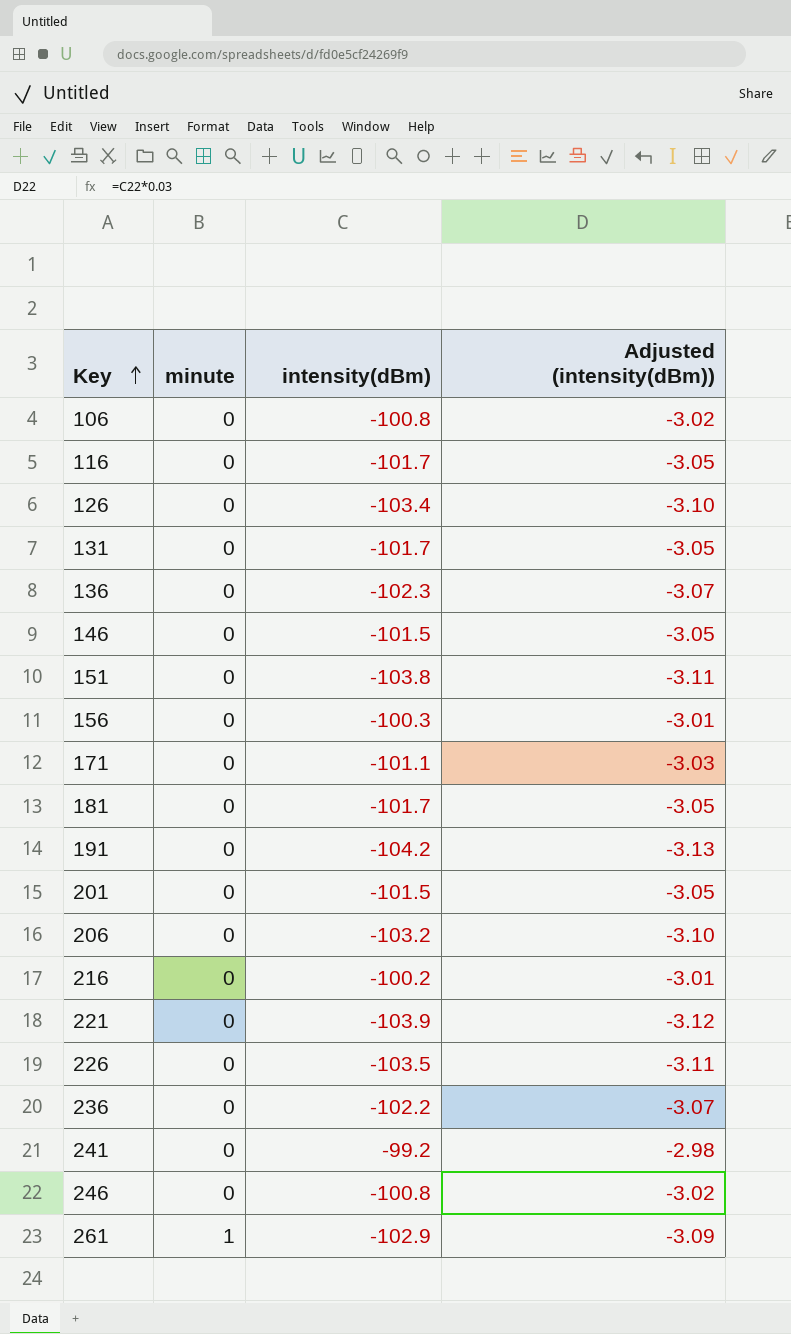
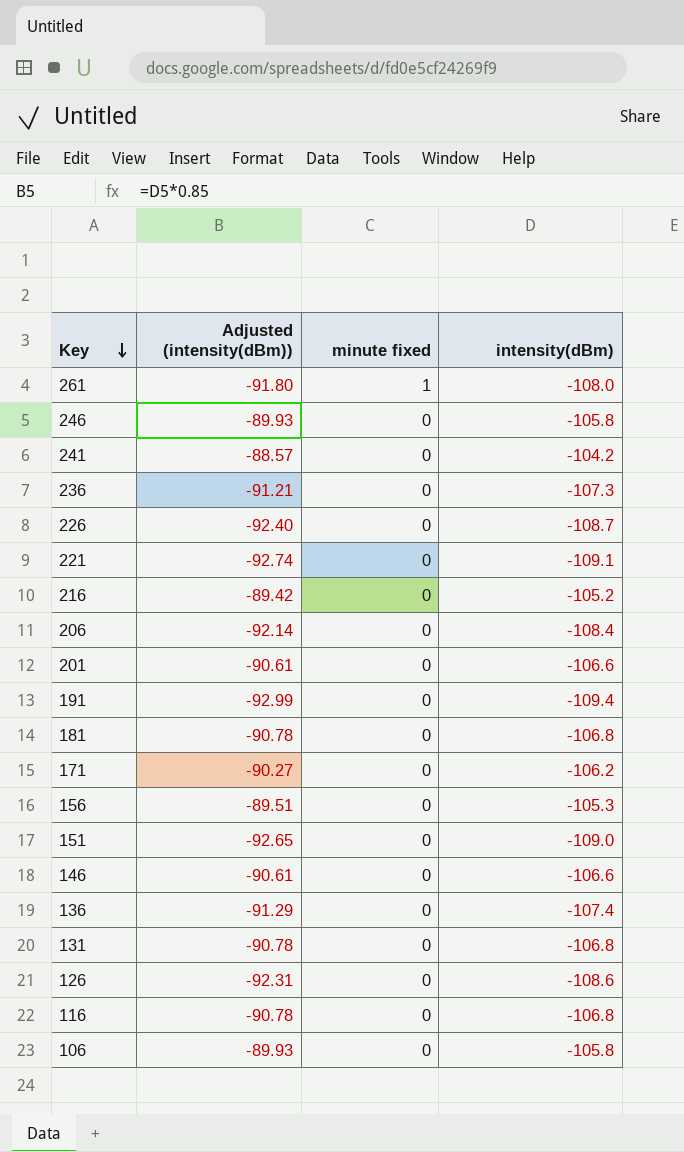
row order: Key ascending -> Key descending
column Adjusted (intensity(dBm)) | formula: [intensity(dBm)] * 0.03 -> [intensity(dBm)] * 0.85
column Adjusted (intensity(dBm)) | position: 4 -> 2
column name: minute -> minute fixed
261 | intensity(dBm): -102.9 -> -108.0
246 | intensity(dBm): -100.8 -> -105.8
241 | intensity(dBm): -99.2 -> -104.2
236 | intensity(dBm): -102.2 -> -107.3
226 | intensity(dBm): -103.5 -> -108.7
221 | intensity(dBm): -103.9 -> -109.1
216 | intensity(dBm): -100.2 -> -105.2
206 | intensity(dBm): -103.2 -> -108.4
201 | intensity(dBm): -101.5 -> -106.6
191 | intensity(dBm): -104.2 -> -109.4
181 | intensity(dBm): -101.7 -> -106.8
171 | intensity(dBm): -101.1 -> -106.2
156 | intensity(dBm): -100.3 -> -105.3
151 | intensity(dBm): -103.8 -> -109.0
146 | intensity(dBm): -101.5 -> -106.6
136 | intensity(dBm): -102.3 -> -107.4
131 | intensity(dBm): -101.7 -> -106.8
126 | intensity(dBm): -103.4 -> -108.6
116 | intensity(dBm): -101.7 -> -106.8
106 | intensity(dBm): -100.8 -> -105.8

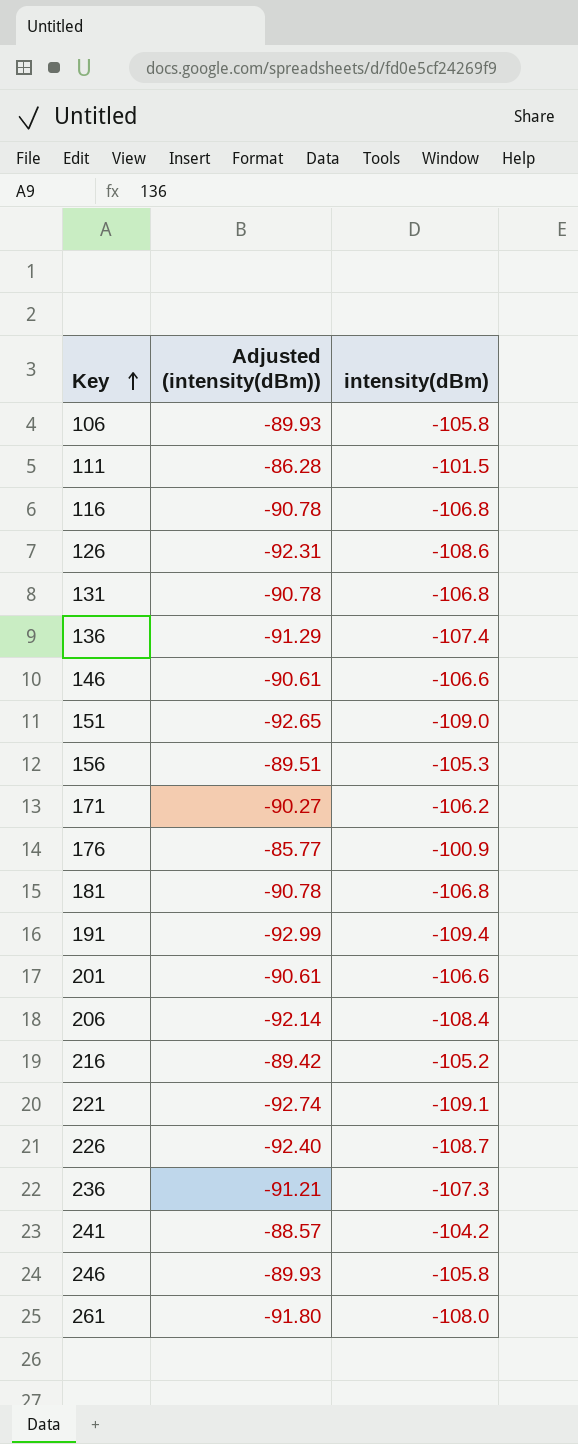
row order: Key descending -> Key ascending
column minute fixed | position: 3 -> none
row 111: none -> -86.28 | -101.5
row 176: none -> -85.77 | -100.9

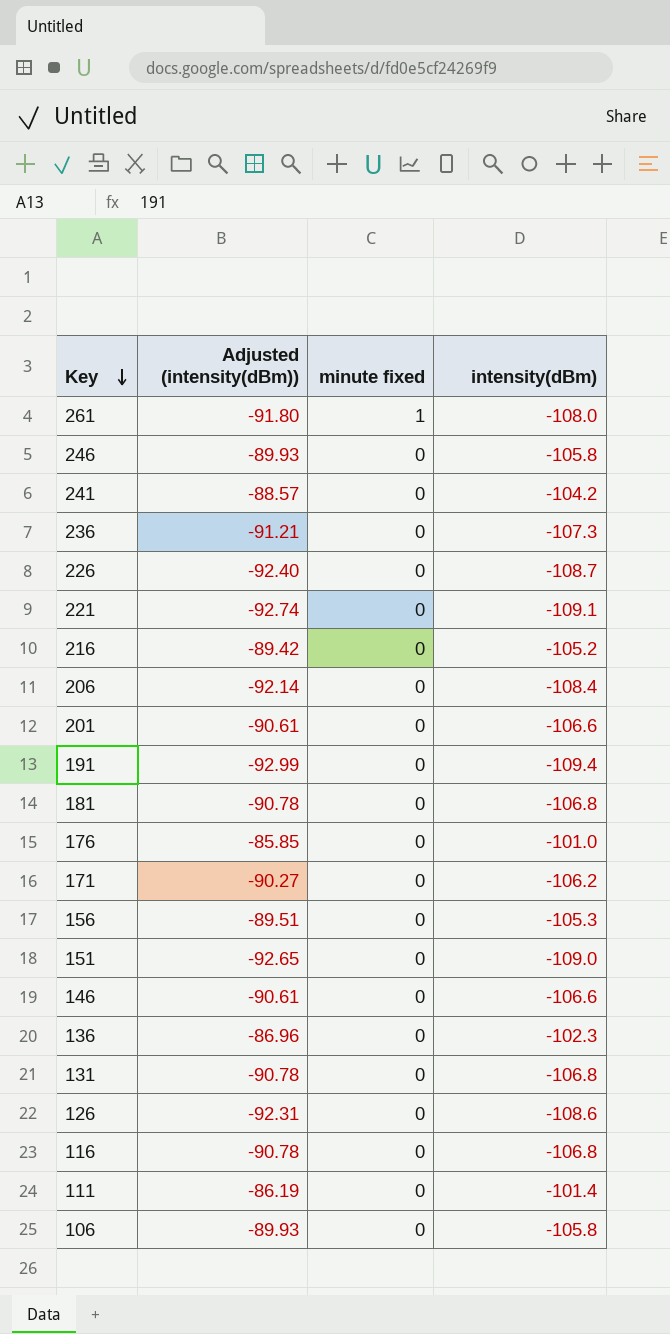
row order: Key ascending -> Key descending
column minute fixed | position: none -> 3
176 | Adjusted (intensity(dBm)): -85.77 -> -85.85
176 | intensity(dBm): -100.9 -> -101.0
136 | Adjusted (intensity(dBm)): -91.29 -> -86.96
136 | intensity(dBm): -107.4 -> -102.3
111 | Adjusted (intensity(dBm)): -86.28 -> -86.19
111 | intensity(dBm): -101.5 -> -101.4

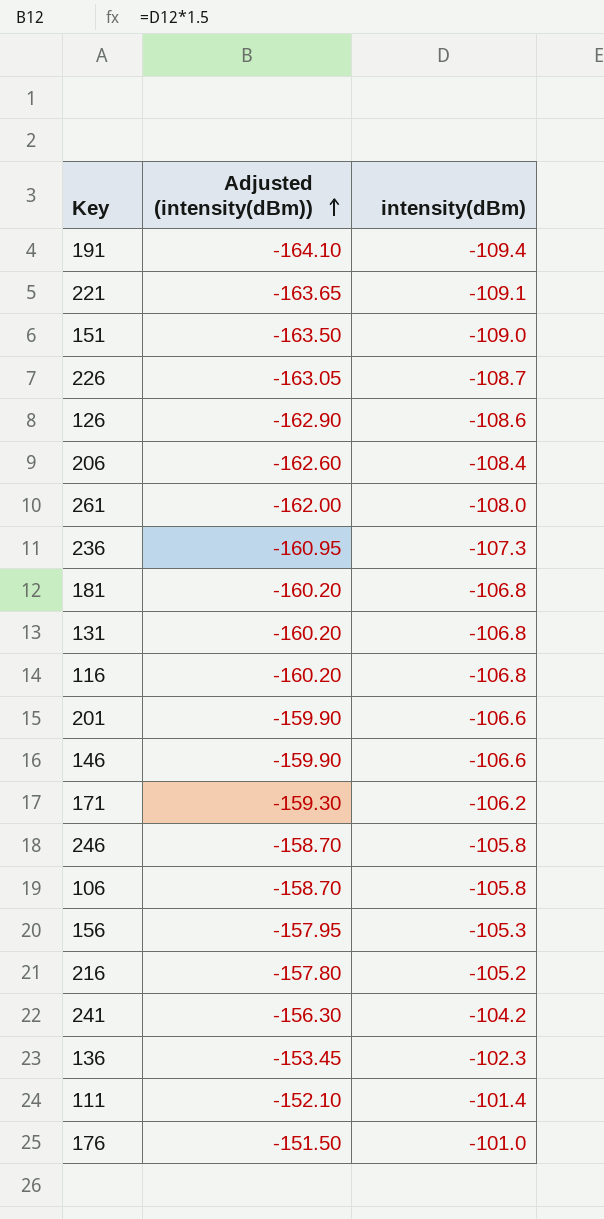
row order: Key descending -> Adjusted (intensity(dBm)) ascending
column minute fixed | position: 3 -> none
column Adjusted (intensity(dBm)) | formula: [intensity(dBm)] * 0.85 -> [intensity(dBm)] * 1.5

